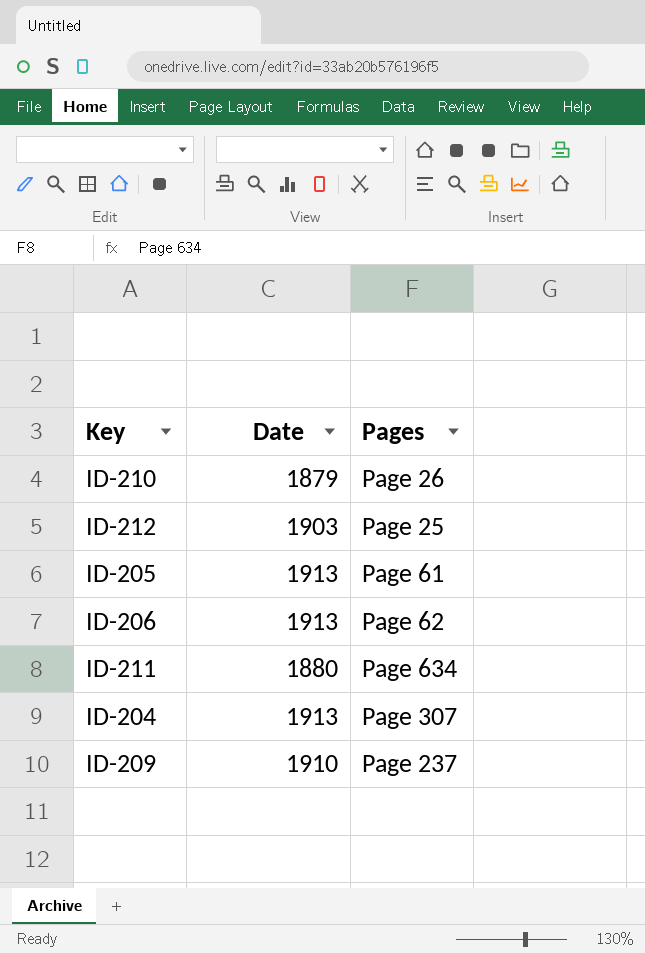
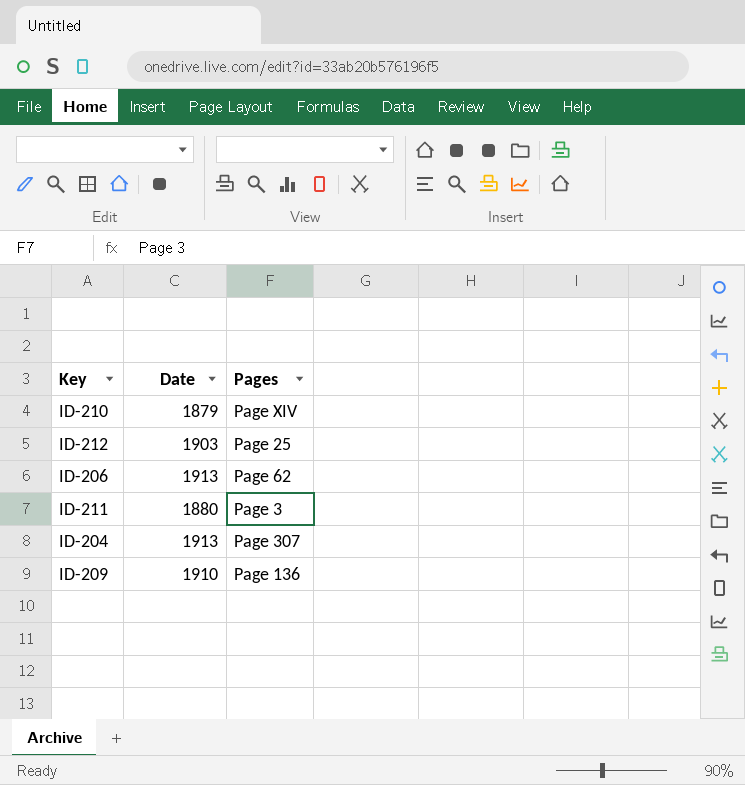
row ID-205: 1913 | Page 61 -> none
ID-210 | Pages: Page 26 -> Page XIV
ID-211 | Pages: Page 634 -> Page 3
ID-209 | Pages: Page 237 -> Page 136

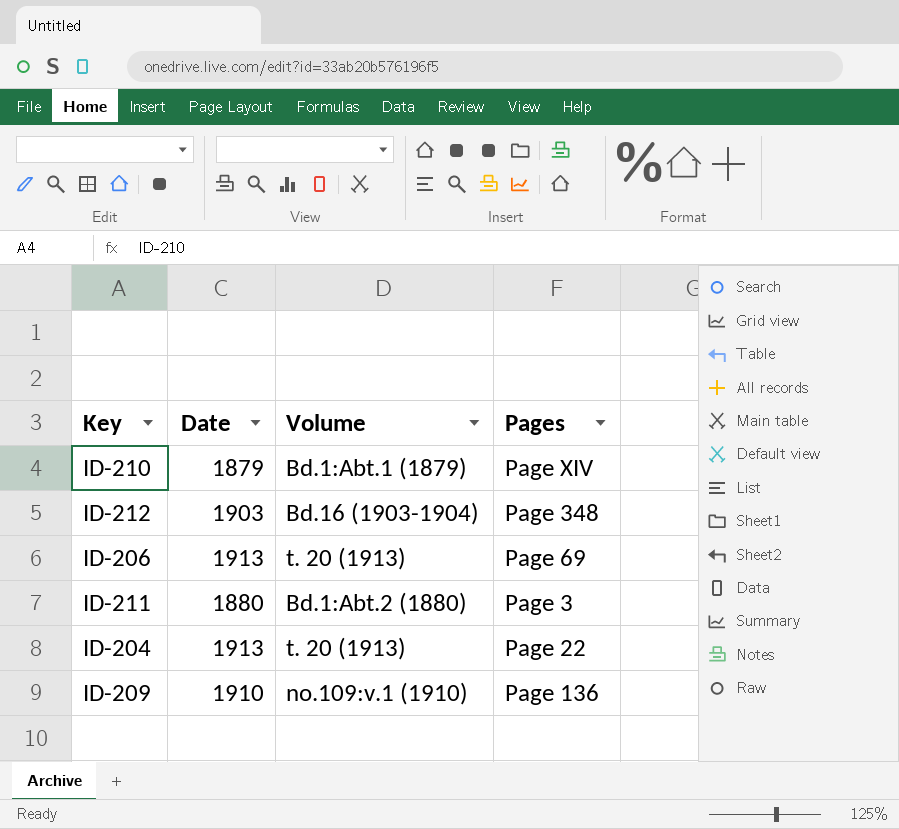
column Volume | position: none -> 3
ID-212 | Pages: Page 25 -> Page 348
ID-206 | Pages: Page 62 -> Page 69
ID-204 | Pages: Page 307 -> Page 22

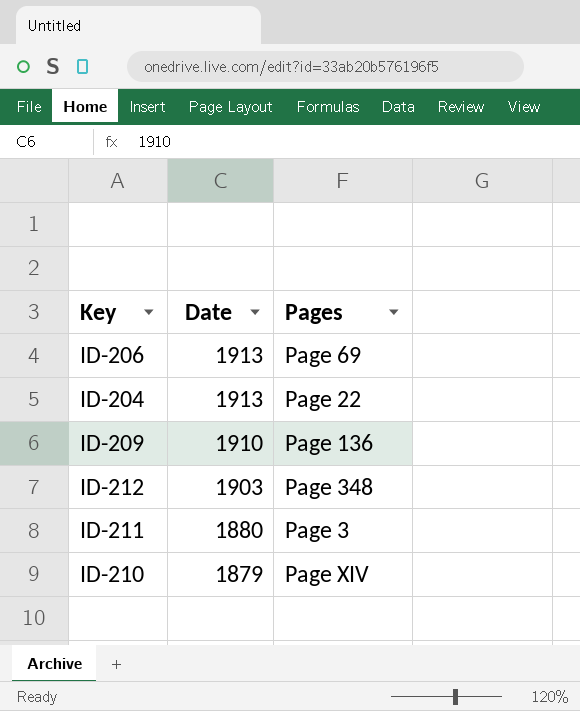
row order: none -> Date descending
column Volume | position: 3 -> none

